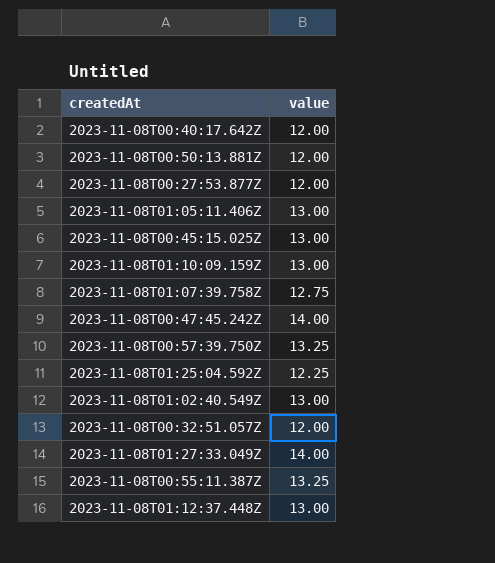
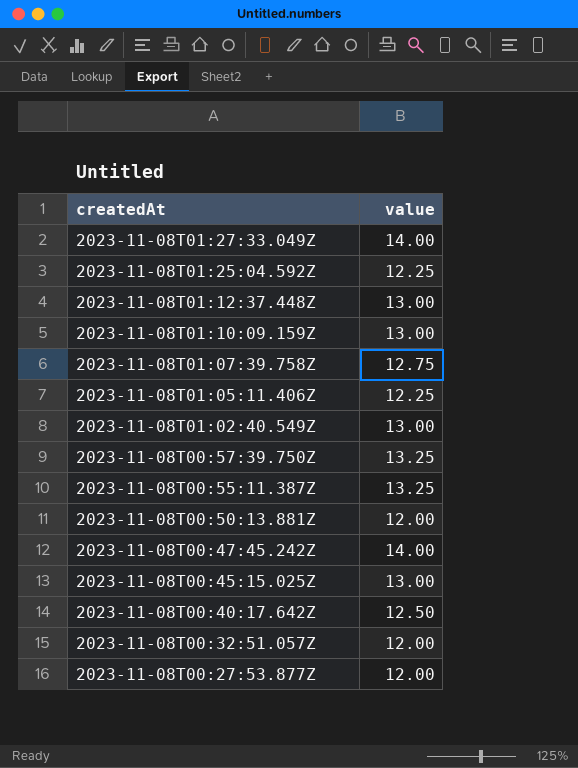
row order: none -> createdAt descending
2023-11-08T01:05:11.406Z | value: 13.00 -> 12.25
2023-11-08T00:40:17.642Z | value: 12.00 -> 12.50

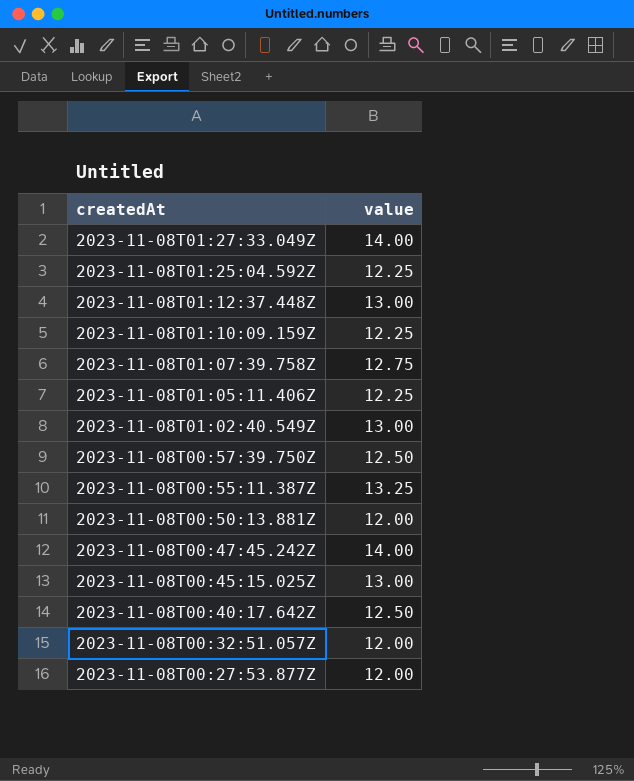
2023-11-08T01:10:09.159Z | value: 13.00 -> 12.25
2023-11-08T00:57:39.750Z | value: 13.25 -> 12.50

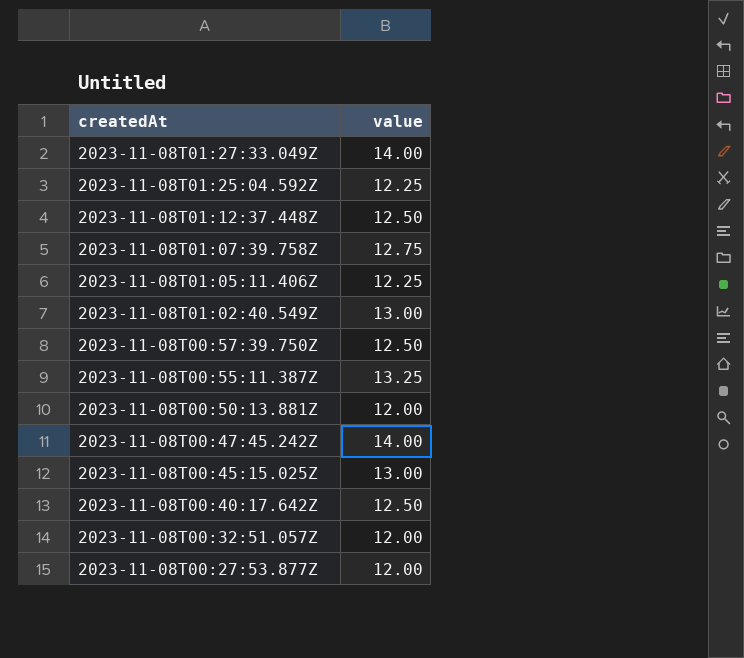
row 2023-11-08T01:10:09.159Z: 12.25 -> none
2023-11-08T01:12:37.448Z | value: 13.00 -> 12.50

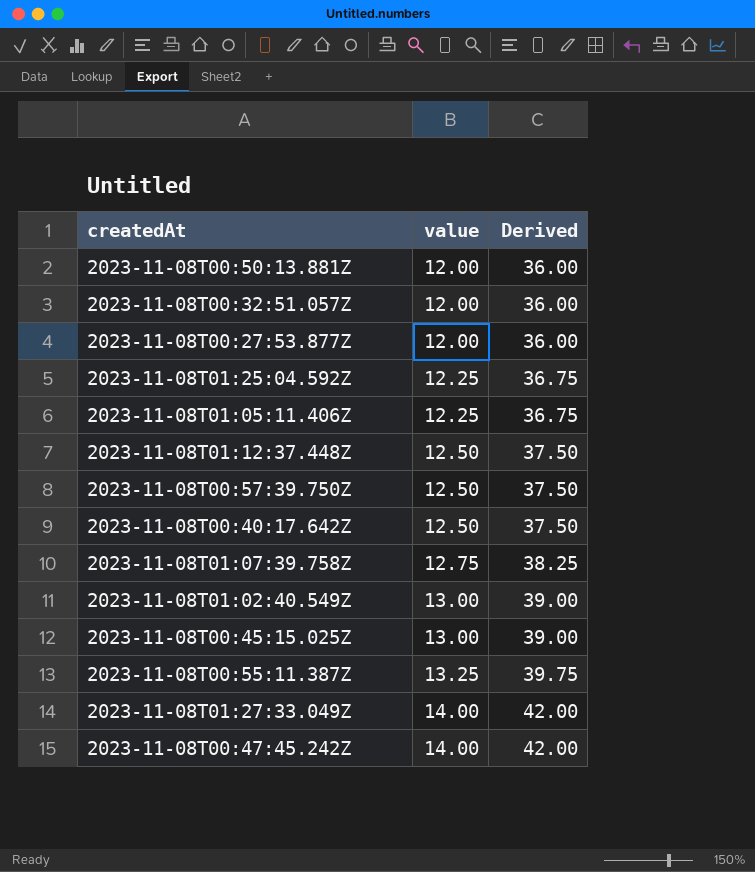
row order: createdAt descending -> value ascending
column Derived | formula: none -> [value] * 3

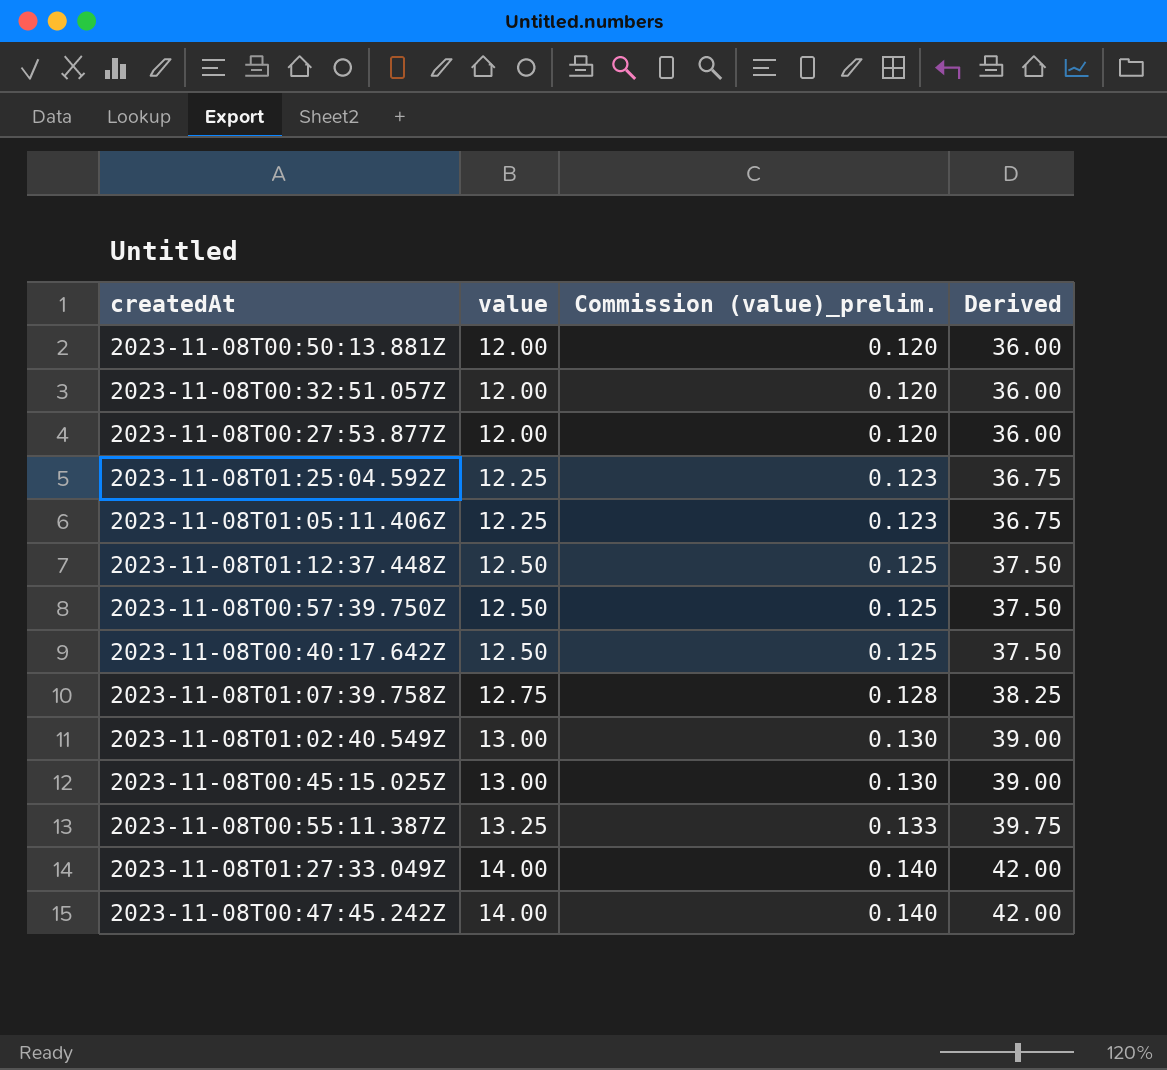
column Commission (value)_prelim. | formula: none -> [value] * 0.01

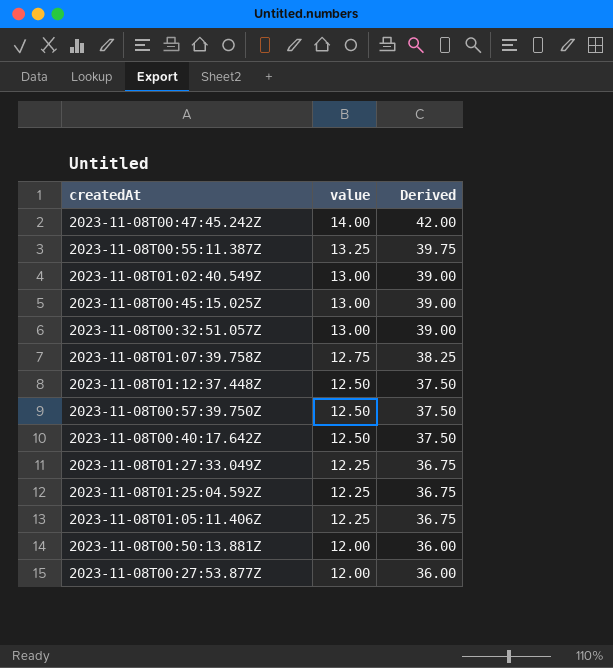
row order: value ascending -> value descending
column Commission (value)_prelim. | formula: [value] * 0.01 -> none
2023-11-08T00:32:51.057Z | value: 12.00 -> 13.00
2023-11-08T00:32:51.057Z | Derived: 36.00 -> 39.00
2023-11-08T01:27:33.049Z | value: 14.00 -> 12.25
2023-11-08T01:27:33.049Z | Derived: 42.00 -> 36.75

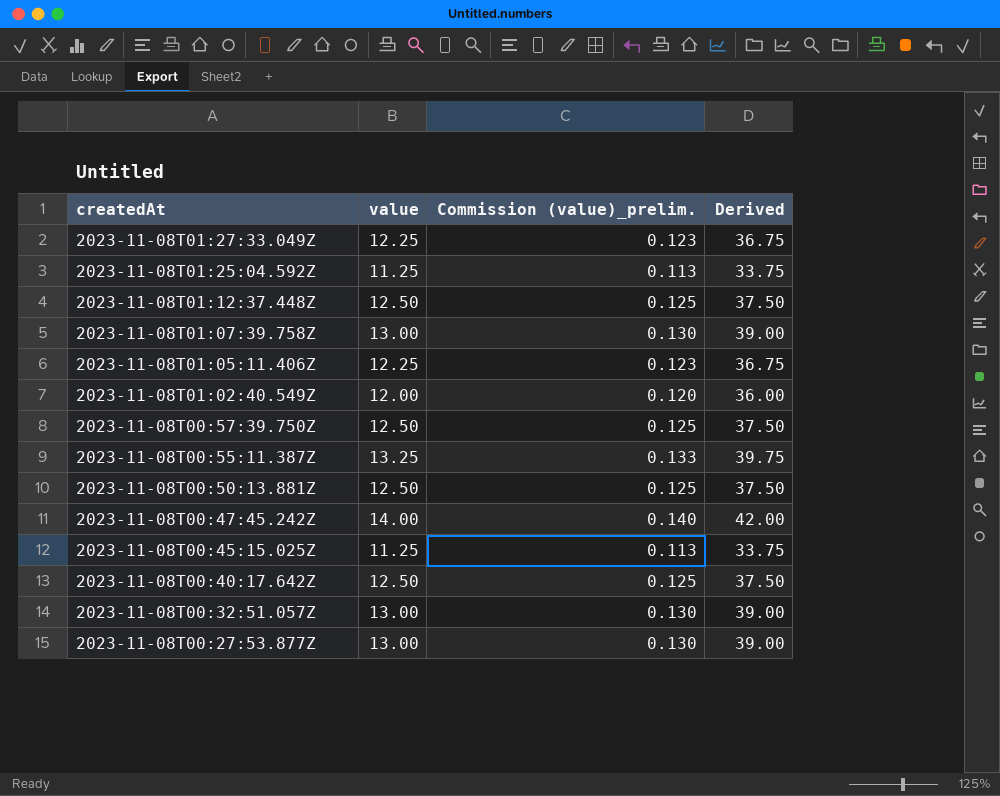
row order: value descending -> createdAt descending
column Commission (value)_prelim. | formula: none -> [value] * 0.01
2023-11-08T01:25:04.592Z | value: 12.25 -> 11.25
2023-11-08T01:25:04.592Z | Derived: 36.75 -> 33.75
2023-11-08T01:07:39.758Z | value: 12.75 -> 13.00
2023-11-08T01:07:39.758Z | Derived: 38.25 -> 39.00
2023-11-08T01:02:40.549Z | value: 13.00 -> 12.00
2023-11-08T01:02:40.549Z | Derived: 39.00 -> 36.00
2023-11-08T00:50:13.881Z | value: 12.00 -> 12.50
2023-11-08T00:50:13.881Z | Derived: 36.00 -> 37.50
2023-11-08T00:45:15.025Z | value: 13.00 -> 11.25
2023-11-08T00:45:15.025Z | Derived: 39.00 -> 33.75
2023-11-08T00:27:53.877Z | value: 12.00 -> 13.00
2023-11-08T00:27:53.877Z | Derived: 36.00 -> 39.00

